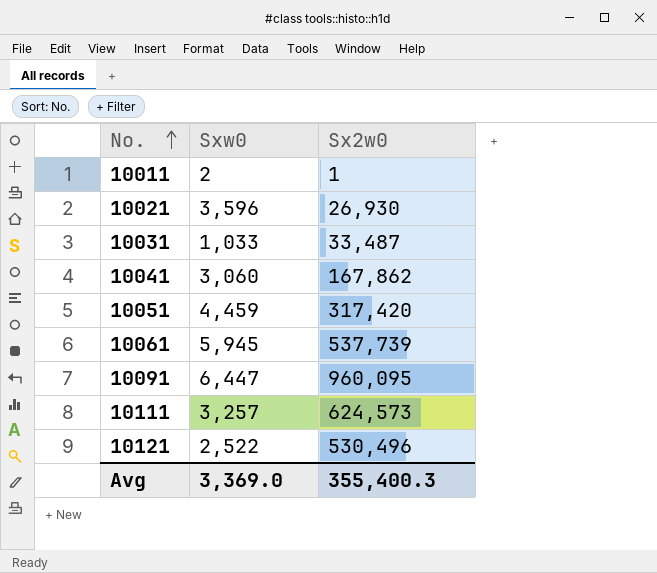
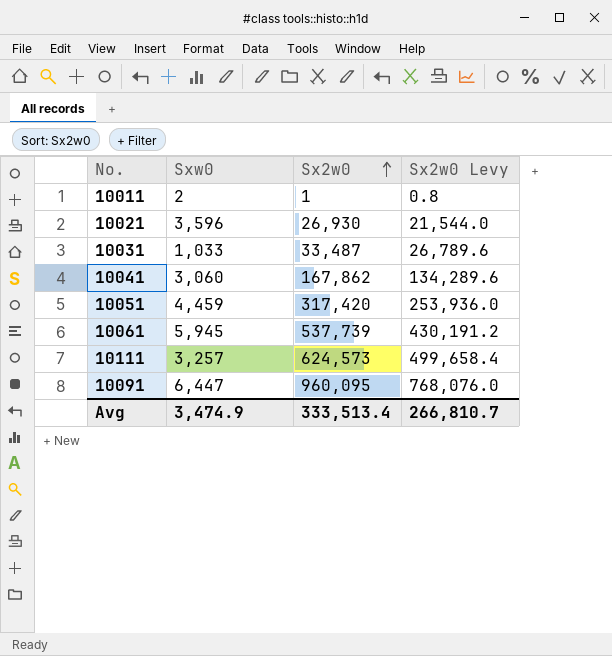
row order: No. ascending -> Sx2w0 ascending
column Sx2w0 Levy | formula: none -> [Sx2w0] * 0.8
row 10121: 2,522 | 530,496 -> none
Avg | Sxw0: 3,369.0 -> 3,474.9
Avg | Sx2w0: 355,400.3 -> 333,513.4

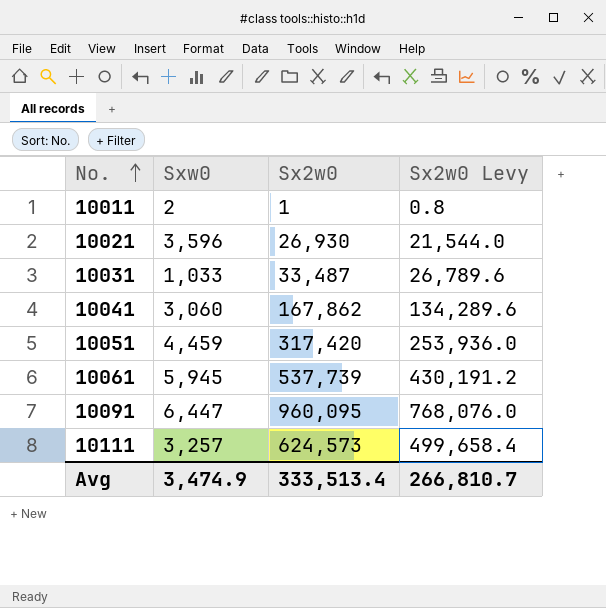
row order: Sx2w0 ascending -> No. ascending

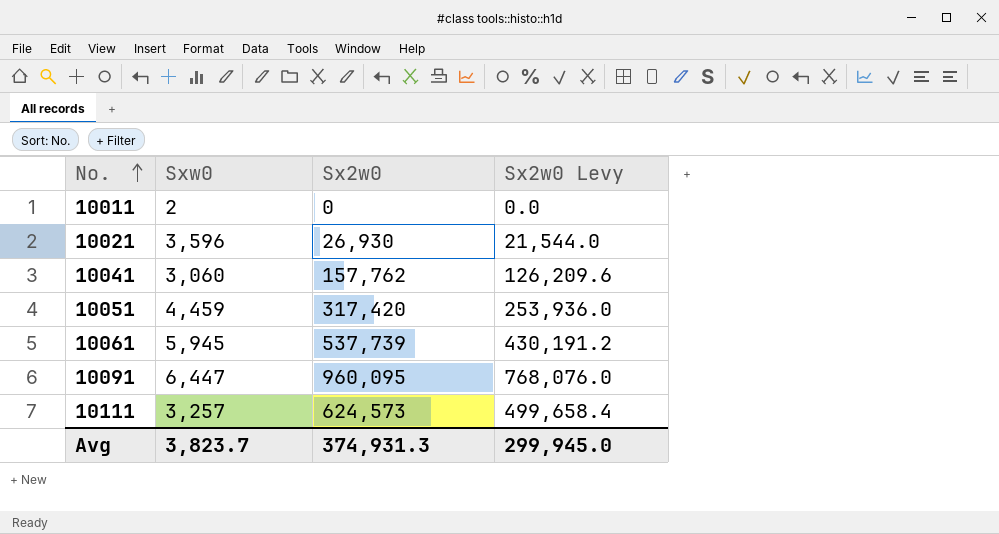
row 10031: 1,033 | 33,487 | 26,789.6 -> none
10011 | Sx2w0: 1 -> 0
10011 | Sx2w0 Levy: 0.8 -> 0.0
10041 | Sx2w0: 167,862 -> 157,762
10041 | Sx2w0 Levy: 134,289.6 -> 126,209.6
Avg | Sxw0: 3,474.9 -> 3,823.7
Avg | Sx2w0: 333,513.4 -> 374,931.3
Avg | Sx2w0 Levy: 266,810.7 -> 299,945.0

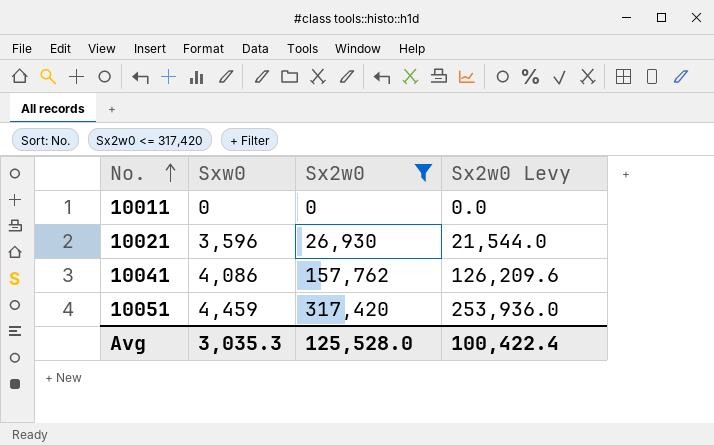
filter: none -> Sx2w0 <= 317,420
10011 | Sxw0: 2 -> 0
10041 | Sxw0: 3,060 -> 4,086
Avg | Sxw0: 3,823.7 -> 3,035.3
Avg | Sx2w0: 374,931.3 -> 125,528.0
Avg | Sx2w0 Levy: 299,945.0 -> 100,422.4

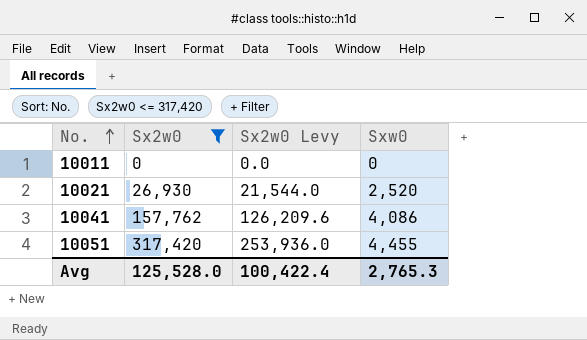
column Sxw0 | position: 2 -> 4
10021 | Sxw0: 3,596 -> 2,520
10051 | Sxw0: 4,459 -> 4,455
Avg | Sxw0: 3,035.3 -> 2,765.3

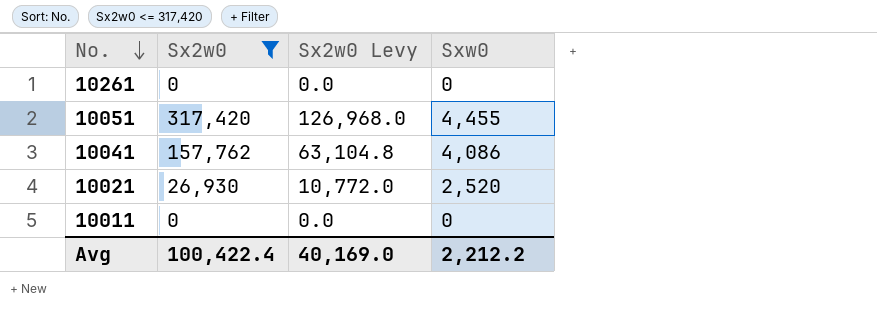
row order: No. ascending -> No. descending
column Sx2w0 Levy | formula: [Sx2w0] * 0.8 -> [Sx2w0] * 0.4
row 10261: none -> 0 | 0.0 | 0
Avg | Sx2w0: 125,528.0 -> 100,422.4
Avg | Sx2w0 Levy: 100,422.4 -> 40,169.0
Avg | Sxw0: 2,765.3 -> 2,212.2

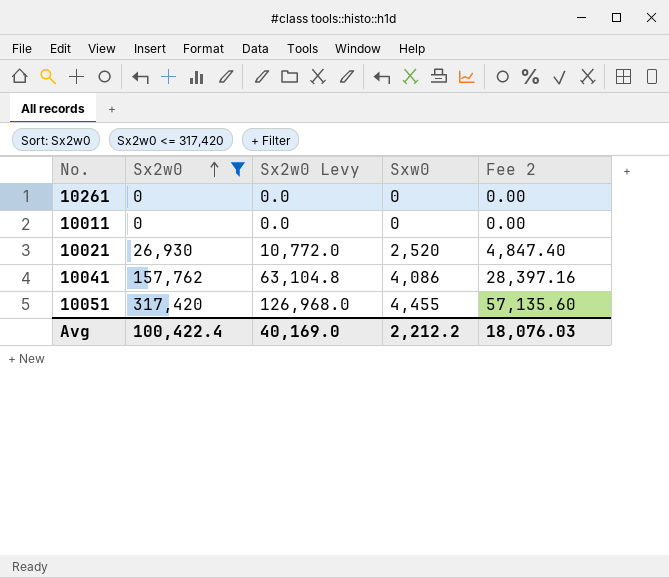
row order: No. descending -> Sx2w0 ascending
column Fee 2 | formula: none -> [Sx2w0] * 0.18

